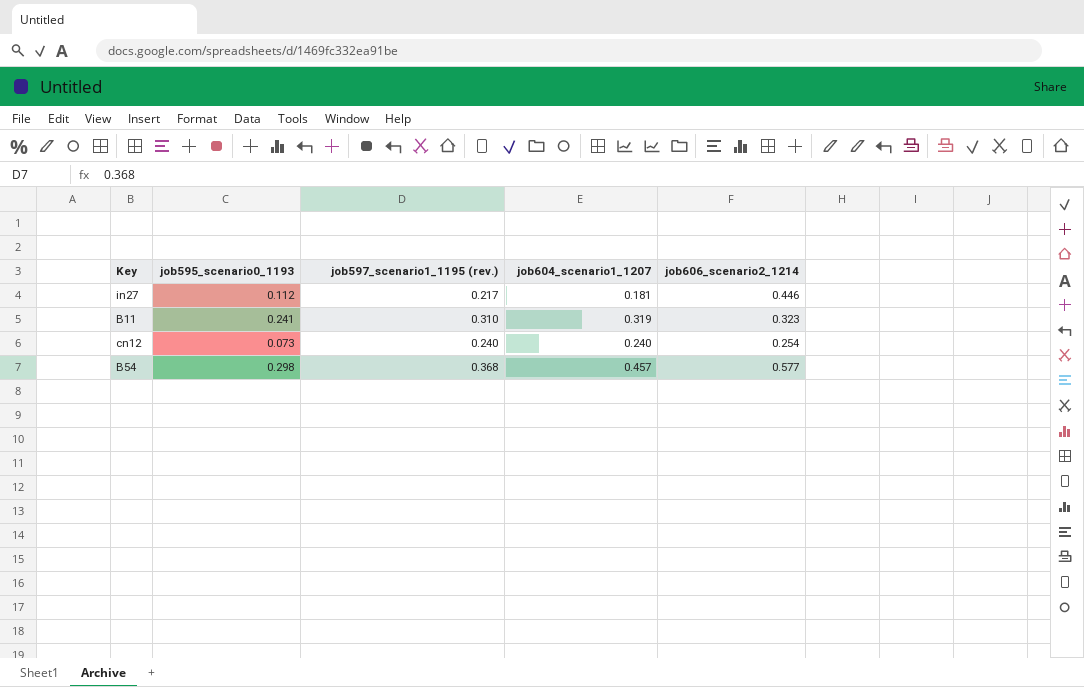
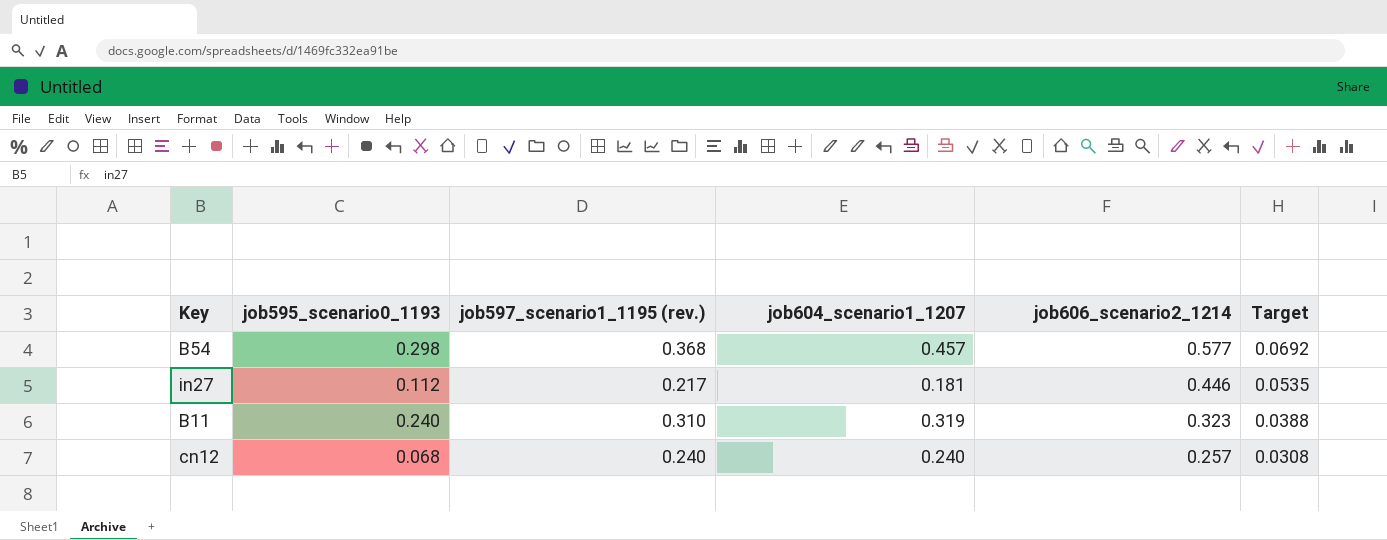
row order: none -> job606_scenario2_1214 descending
column Target | formula: none -> [job606_scenario2_1214] * 0.12
B11 | job595_scenario0_1193: 0.241 -> 0.240
cn12 | job595_scenario0_1193: 0.073 -> 0.068
cn12 | job606_scenario2_1214: 0.254 -> 0.257

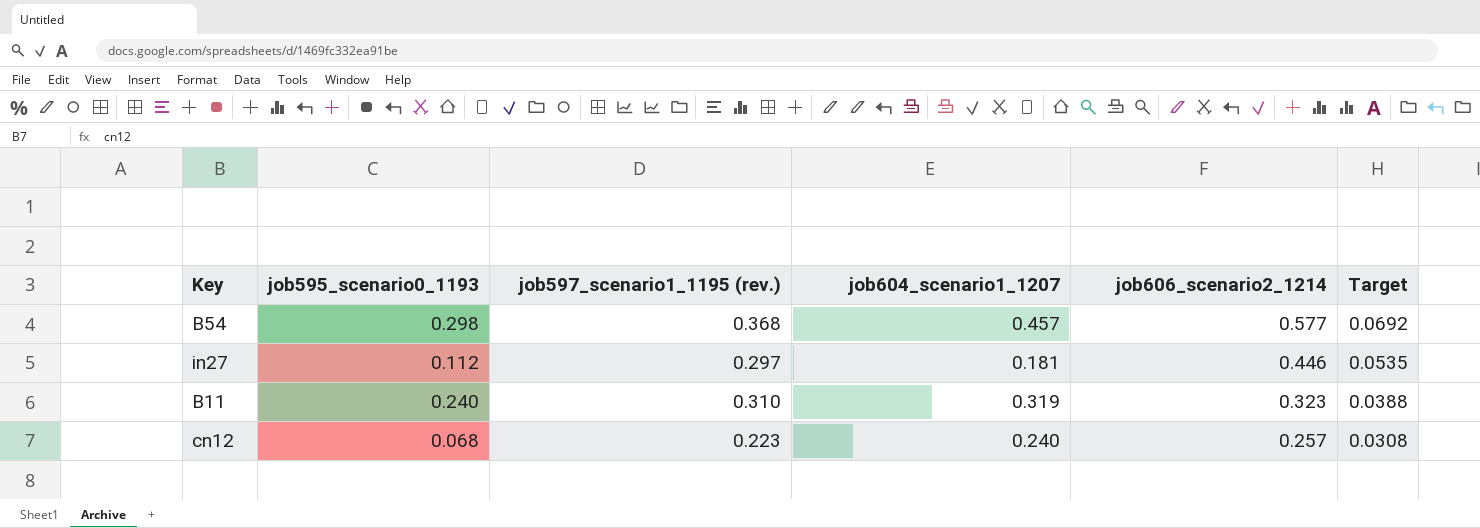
in27 | job597_scenario1_1195 (rev.): 0.217 -> 0.297
cn12 | job597_scenario1_1195 (rev.): 0.240 -> 0.223

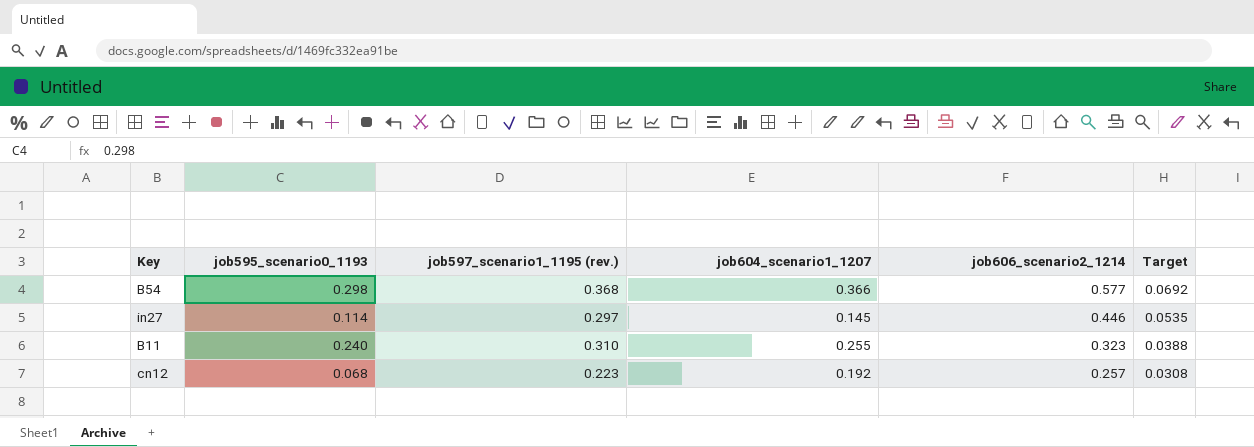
B54 | job604_scenario1_1207: 0.457 -> 0.366
in27 | job595_scenario0_1193: 0.112 -> 0.114
in27 | job604_scenario1_1207: 0.181 -> 0.145
B11 | job604_scenario1_1207: 0.319 -> 0.255
cn12 | job604_scenario1_1207: 0.240 -> 0.192

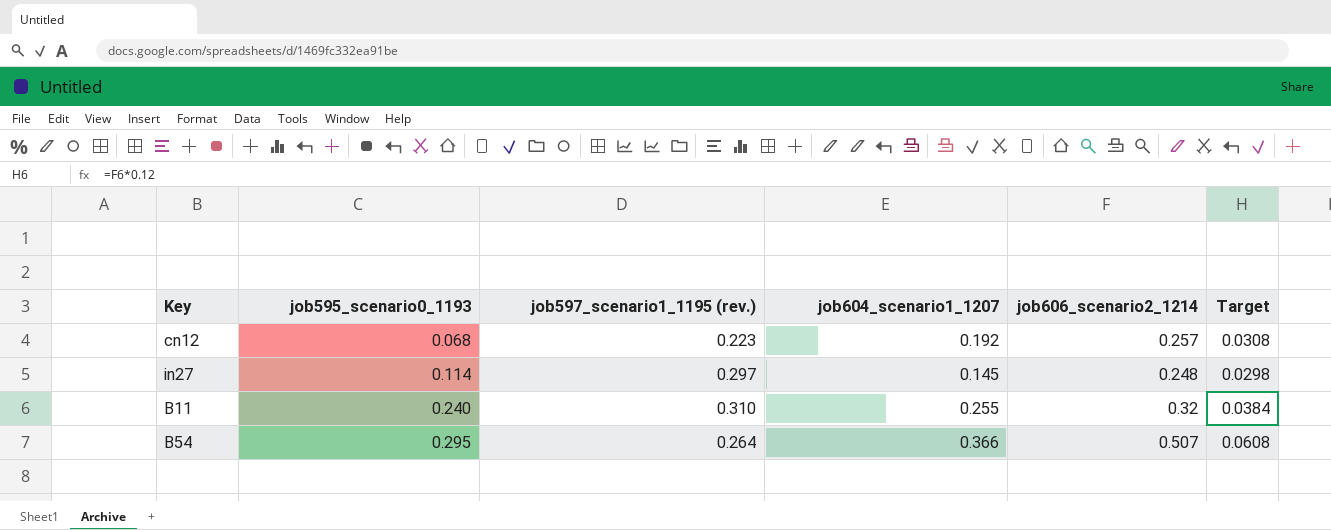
row order: job606_scenario2_1214 descending -> job595_scenario0_1193 ascending
in27 | job606_scenario2_1214: 0.446 -> 0.248
in27 | Target: 0.0535 -> 0.0298
B11 | job606_scenario2_1214: 0.323 -> 0.32
B11 | Target: 0.0388 -> 0.0384
B54 | job595_scenario0_1193: 0.298 -> 0.295
B54 | job597_scenario1_1195 (rev.): 0.368 -> 0.264
B54 | job606_scenario2_1214: 0.577 -> 0.507
B54 | Target: 0.0692 -> 0.0608

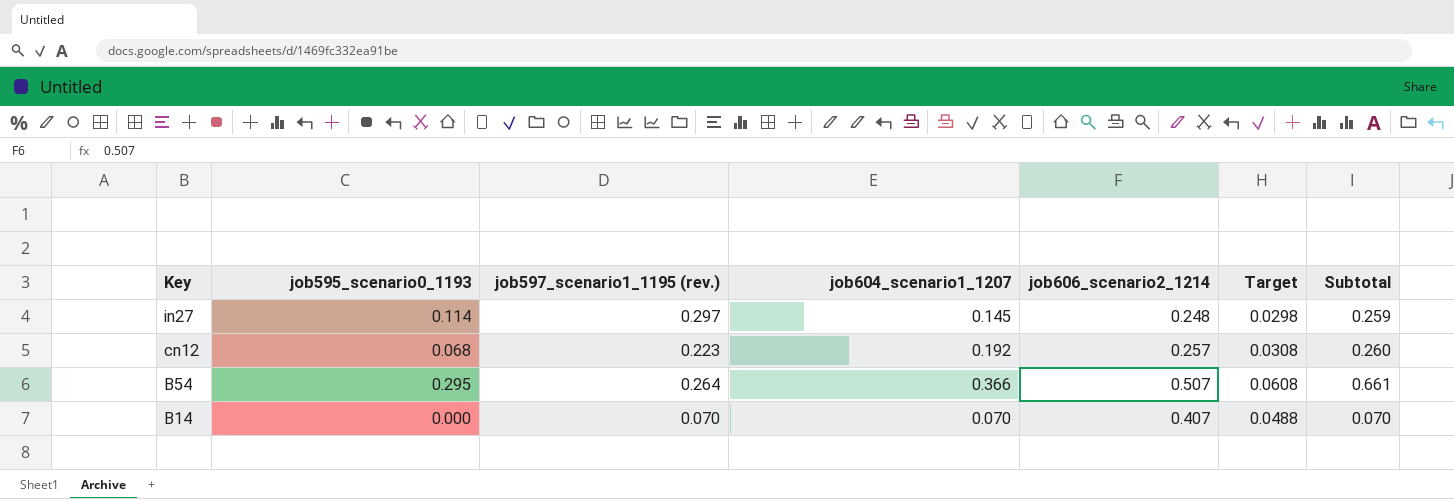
row order: job595_scenario0_1193 ascending -> Key descending
column Subtotal | formula: none -> [job595_scenario0_1193] + [job604_scenario1_1207]
row B11: 0.240 | 0.310 | 0.255 | 0.32 | 0.0384 -> none
row B14: none -> 0.000 | 0.070 | 0.070 | 0.407 | 0.0488 | 0.070

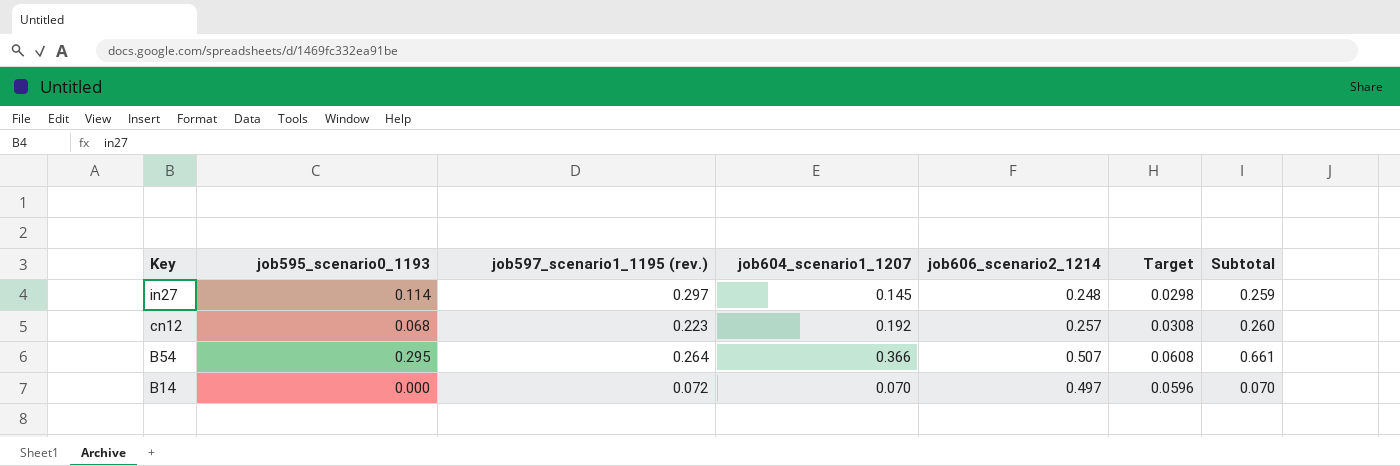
B14 | job597_scenario1_1195 (rev.): 0.070 -> 0.072
B14 | job606_scenario2_1214: 0.407 -> 0.497
B14 | Target: 0.0488 -> 0.0596

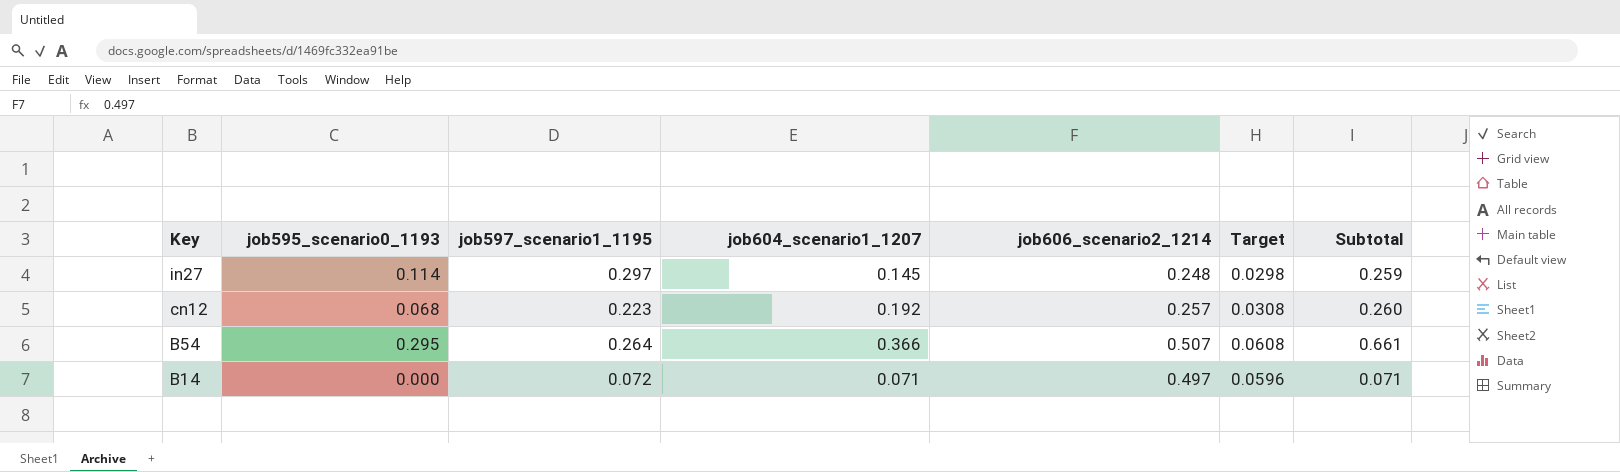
column name: job597_scenario1_1195 (rev.) -> job597_scenario1_1195
B14 | job604_scenario1_1207: 0.070 -> 0.071
B14 | Subtotal: 0.070 -> 0.071

